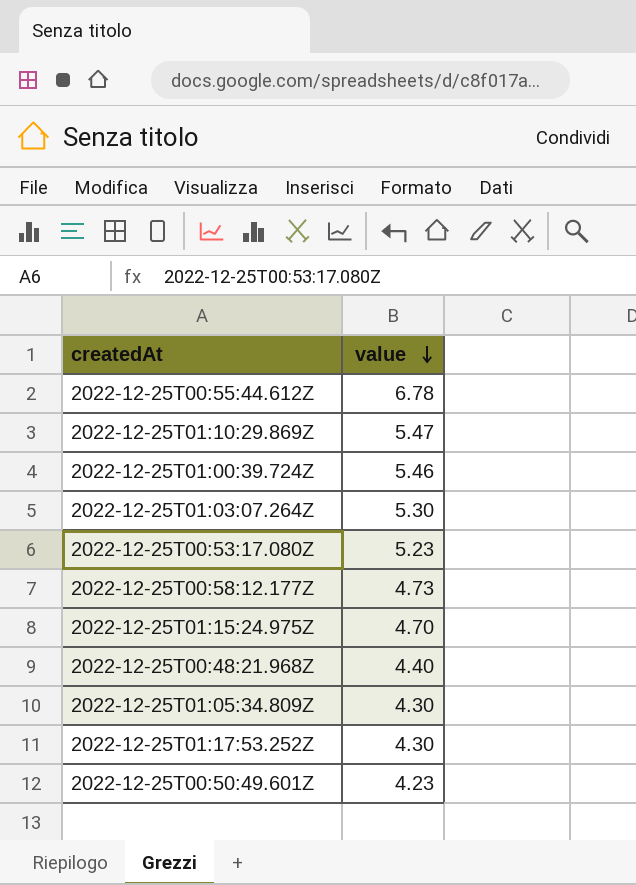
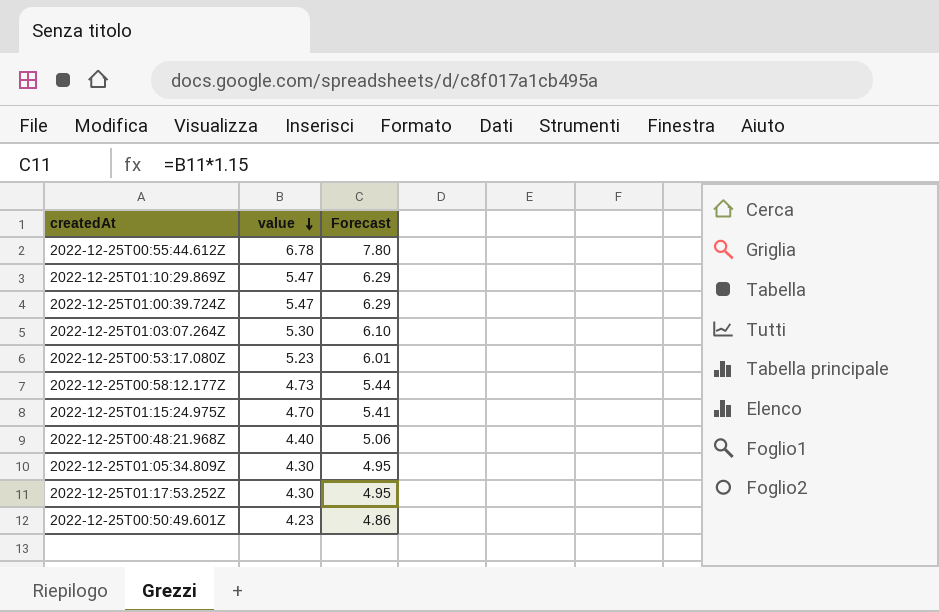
column Forecast | formula: none -> [value] * 1.15
2022-12-25T01:00:39.724Z | value: 5.46 -> 5.47

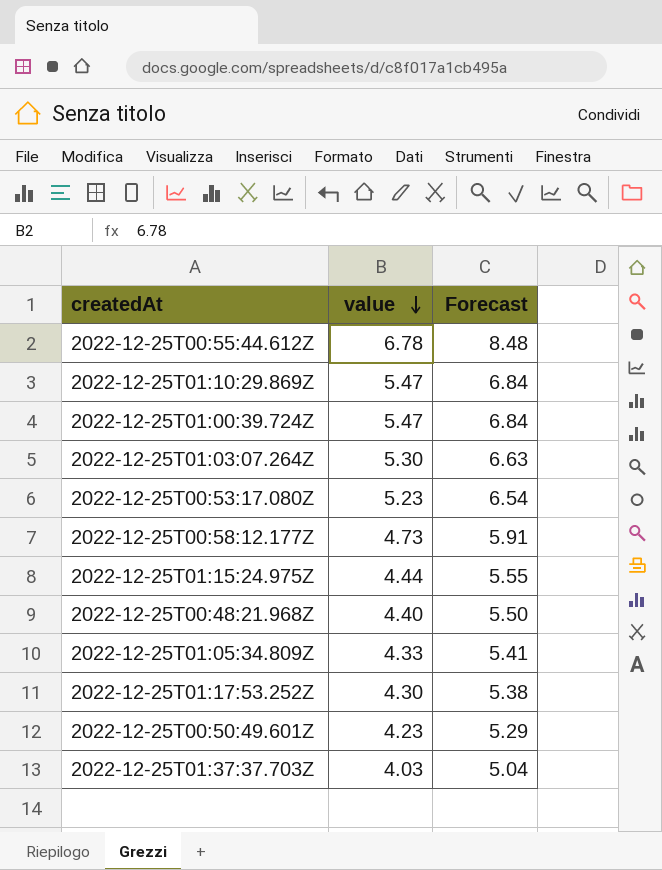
column Forecast | formula: [value] * 1.15 -> [value] * 1.25
2022-12-25T01:15:24.975Z | value: 4.70 -> 4.44
2022-12-25T01:05:34.809Z | value: 4.30 -> 4.33
row 2022-12-25T01:37:37.703Z: none -> 4.03 | 5.04

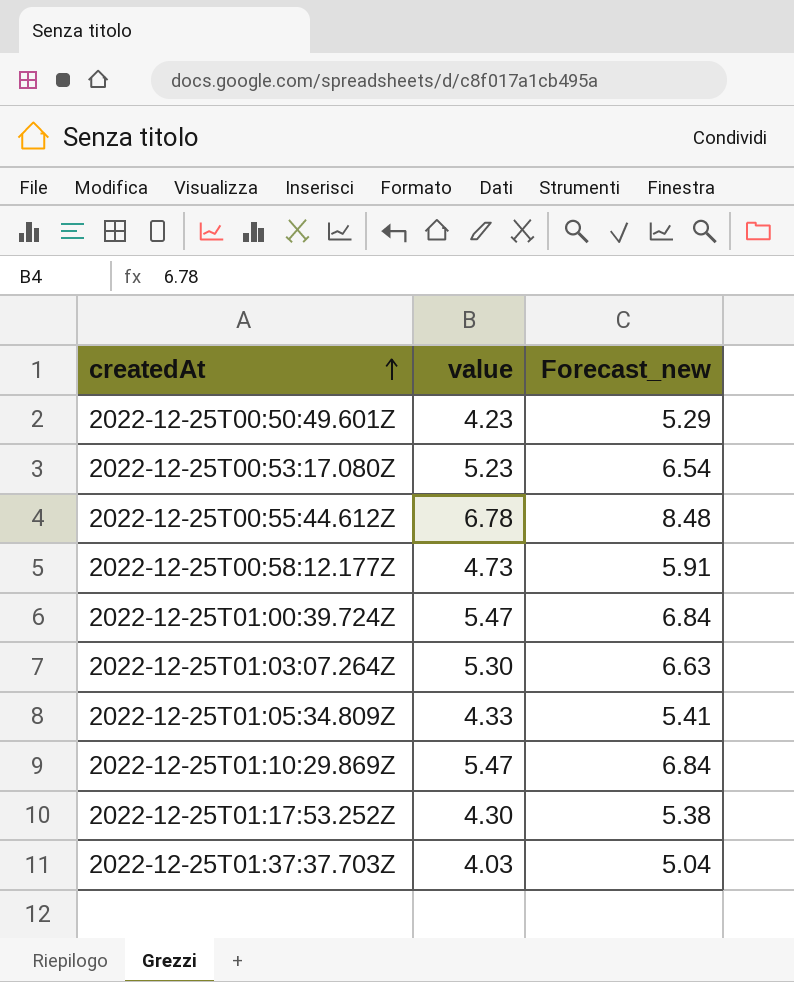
row order: value descending -> createdAt ascending
column name: Forecast -> Forecast_new
row 2022-12-25T01:15:24.975Z: 4.44 | 5.55 -> none
row 2022-12-25T00:48:21.968Z: 4.40 | 5.50 -> none

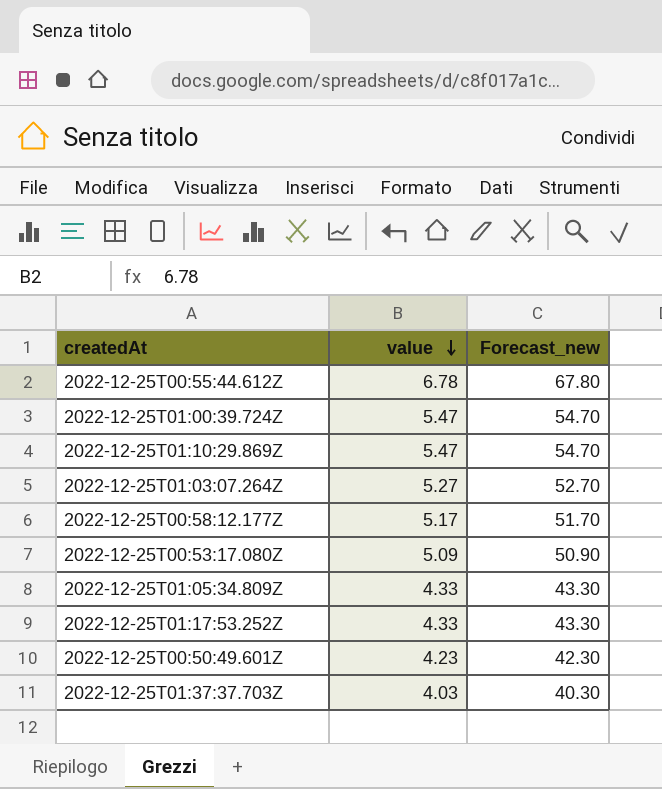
row order: createdAt ascending -> value descending
column Forecast_new | formula: [value] * 1.25 -> [value] * 10
2022-12-25T01:03:07.264Z | value: 5.30 -> 5.27
2022-12-25T00:58:12.177Z | value: 4.73 -> 5.17
2022-12-25T00:53:17.080Z | value: 5.23 -> 5.09
2022-12-25T01:17:53.252Z | value: 4.30 -> 4.33

